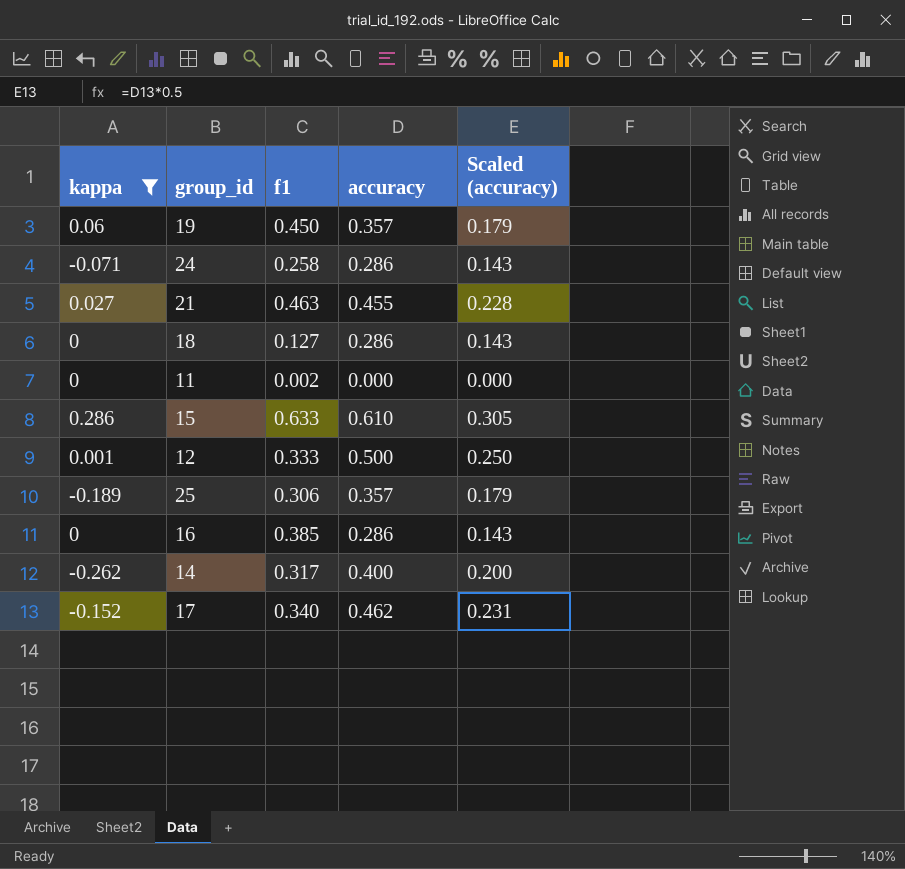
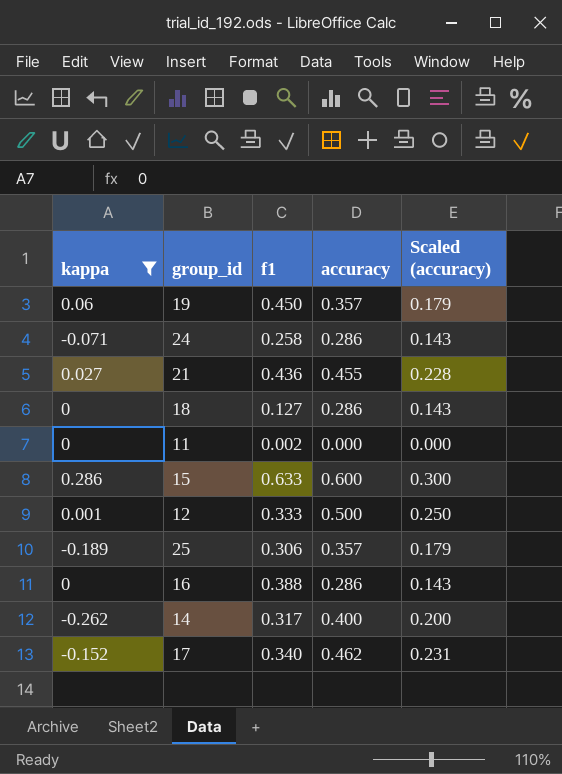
21 | f1: 0.463 -> 0.436
15 | accuracy: 0.610 -> 0.600
15 | Scaled (accuracy): 0.305 -> 0.300
16 | f1: 0.385 -> 0.388

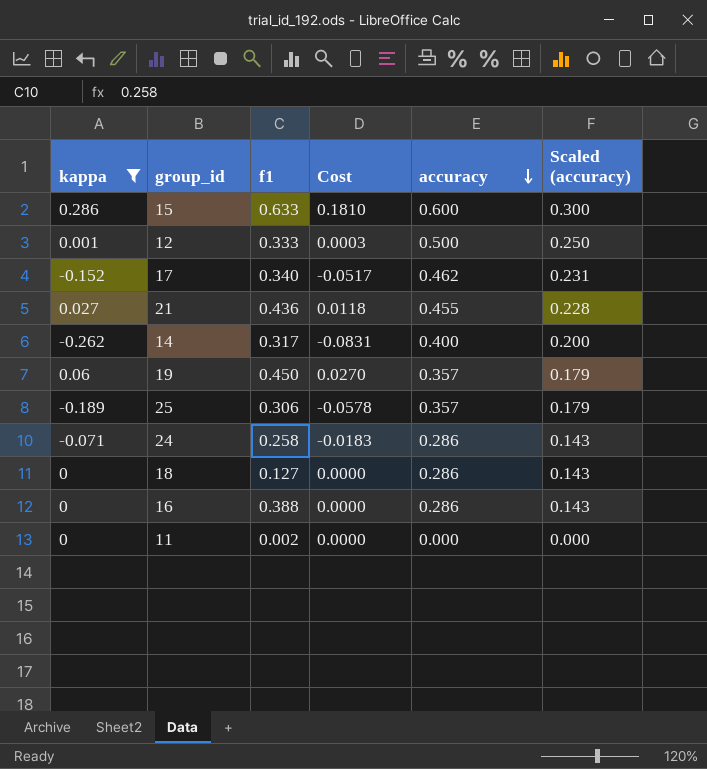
row order: none -> accuracy descending
column Cost | formula: none -> [kappa] * [f1]

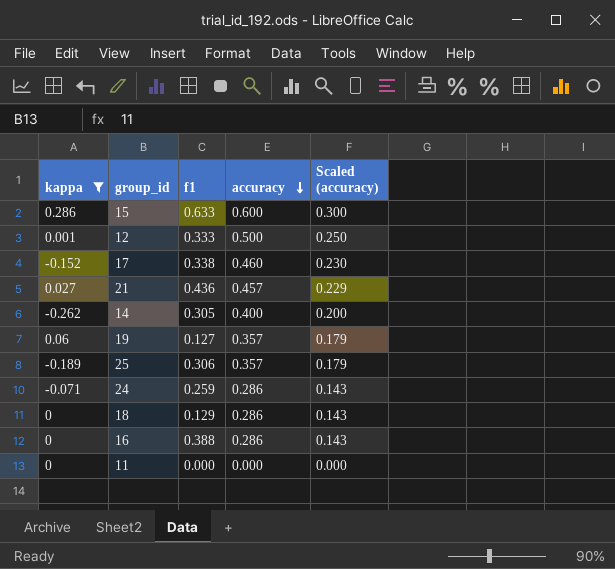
column Cost | formula: [kappa] * [f1] -> none
17 | f1: 0.340 -> 0.338
17 | accuracy: 0.462 -> 0.460
17 | Scaled (accuracy): 0.231 -> 0.230
21 | accuracy: 0.455 -> 0.457
21 | Scaled (accuracy): 0.228 -> 0.229
14 | f1: 0.317 -> 0.305
19 | f1: 0.450 -> 0.127
24 | f1: 0.258 -> 0.259
18 | f1: 0.127 -> 0.129
11 | f1: 0.002 -> 0.000

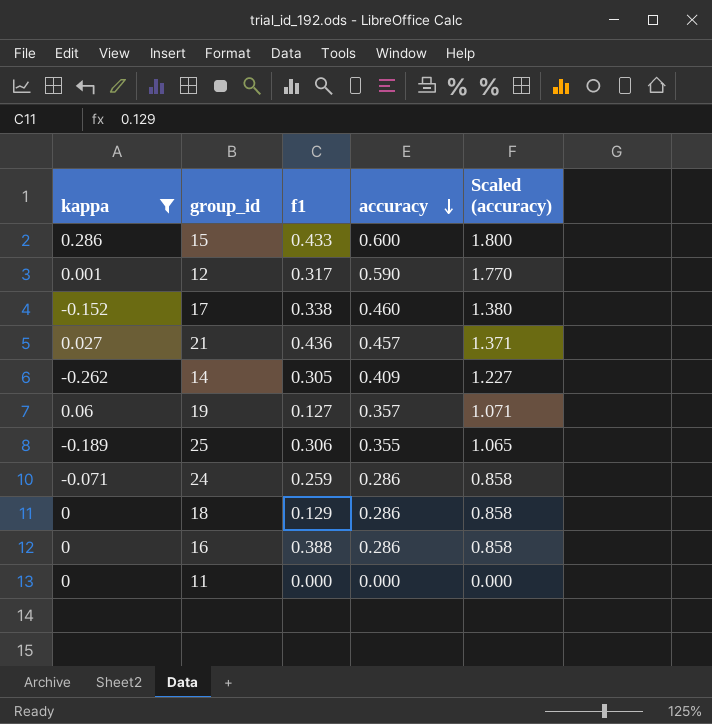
column Scaled (accuracy) | formula: [accuracy] * 0.5 -> [accuracy] * 3
15 | f1: 0.633 -> 0.433
12 | f1: 0.333 -> 0.317
12 | accuracy: 0.500 -> 0.590
14 | accuracy: 0.400 -> 0.409
25 | accuracy: 0.357 -> 0.355

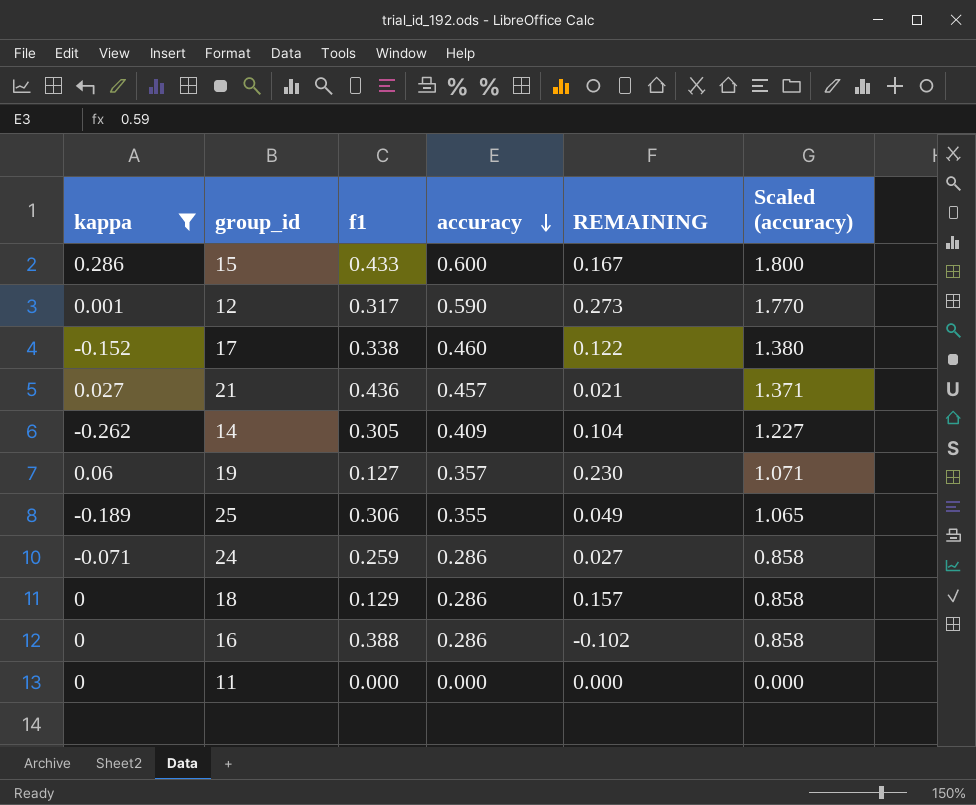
column REMAINING | formula: none -> [accuracy] - [f1]

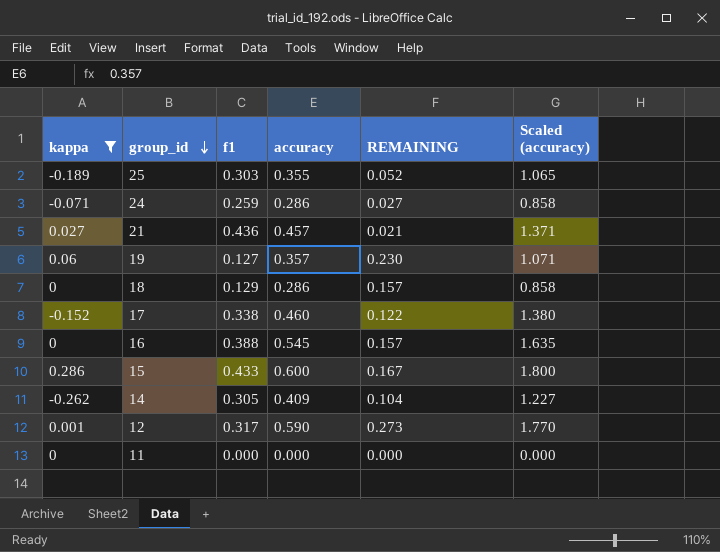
row order: accuracy descending -> group_id descending
25 | f1: 0.306 -> 0.303
25 | REMAINING: 0.049 -> 0.052
16 | accuracy: 0.286 -> 0.545
16 | REMAINING: -0.102 -> 0.157
16 | Scaled (accuracy): 0.858 -> 1.635

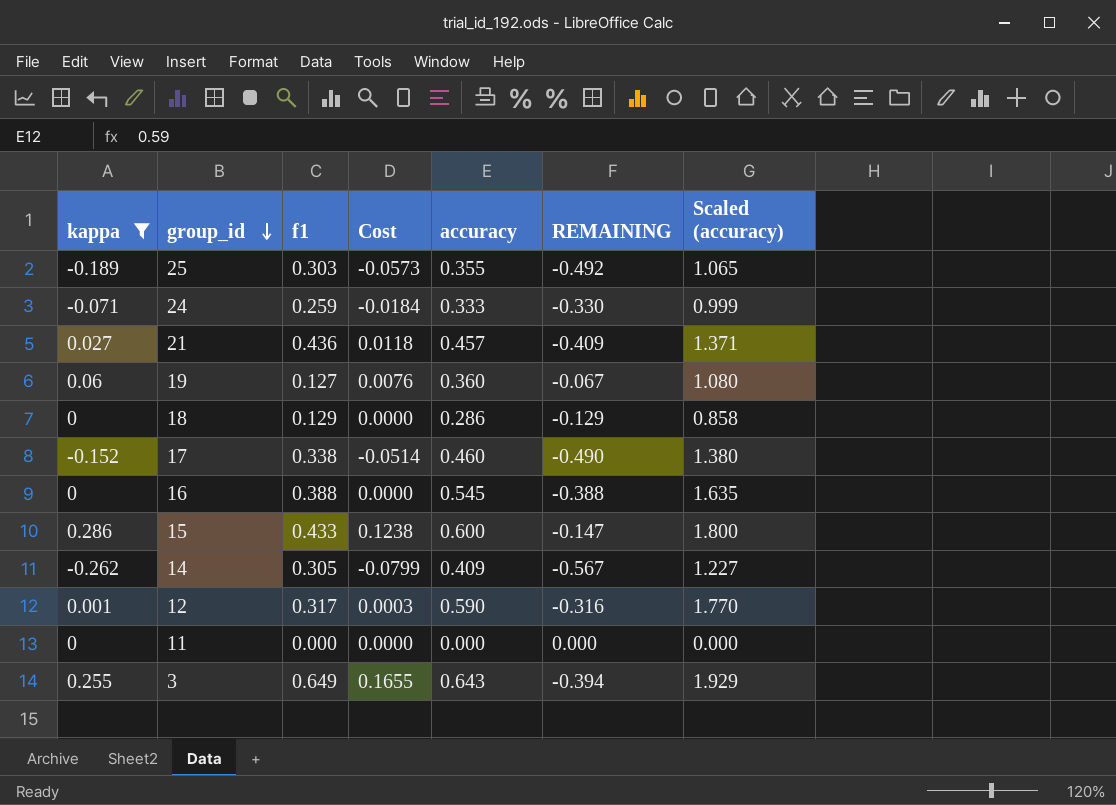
column Cost | formula: none -> [kappa] * [f1]
column REMAINING | formula: [accuracy] - [f1] -> [kappa] - [f1]
24 | accuracy: 0.286 -> 0.333
24 | Scaled (accuracy): 0.858 -> 0.999
19 | accuracy: 0.357 -> 0.360
19 | Scaled (accuracy): 1.071 -> 1.080
row 3: none -> 0.255 | 0.649 | 0.1655 | 0.643 | -0.394 | 1.929

